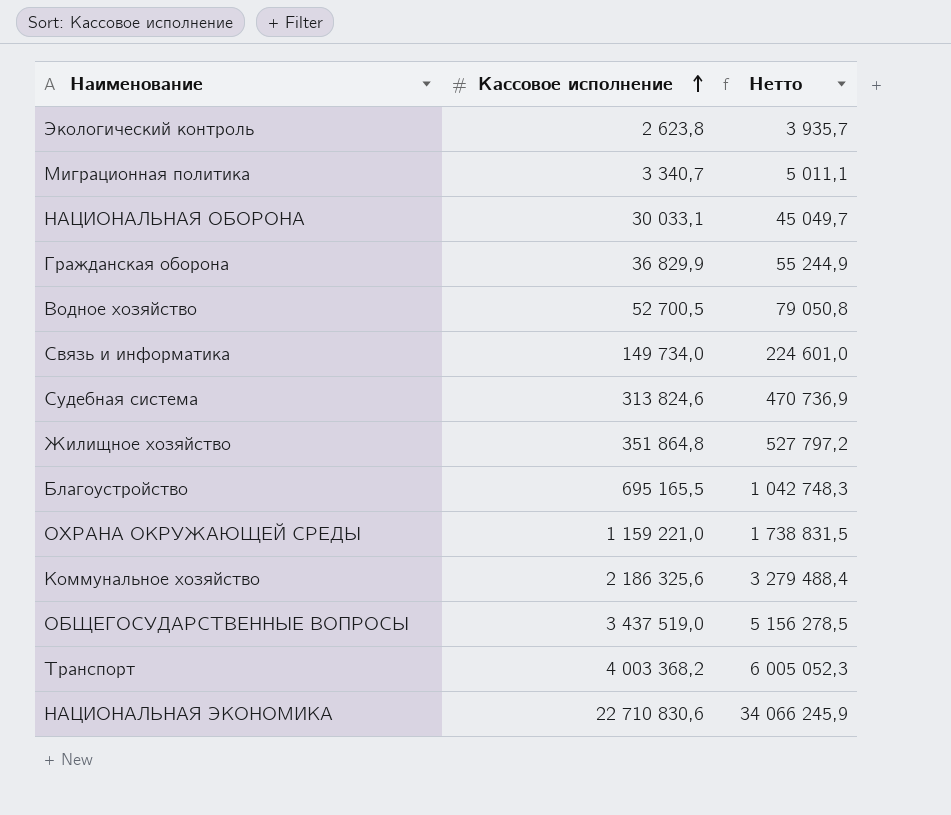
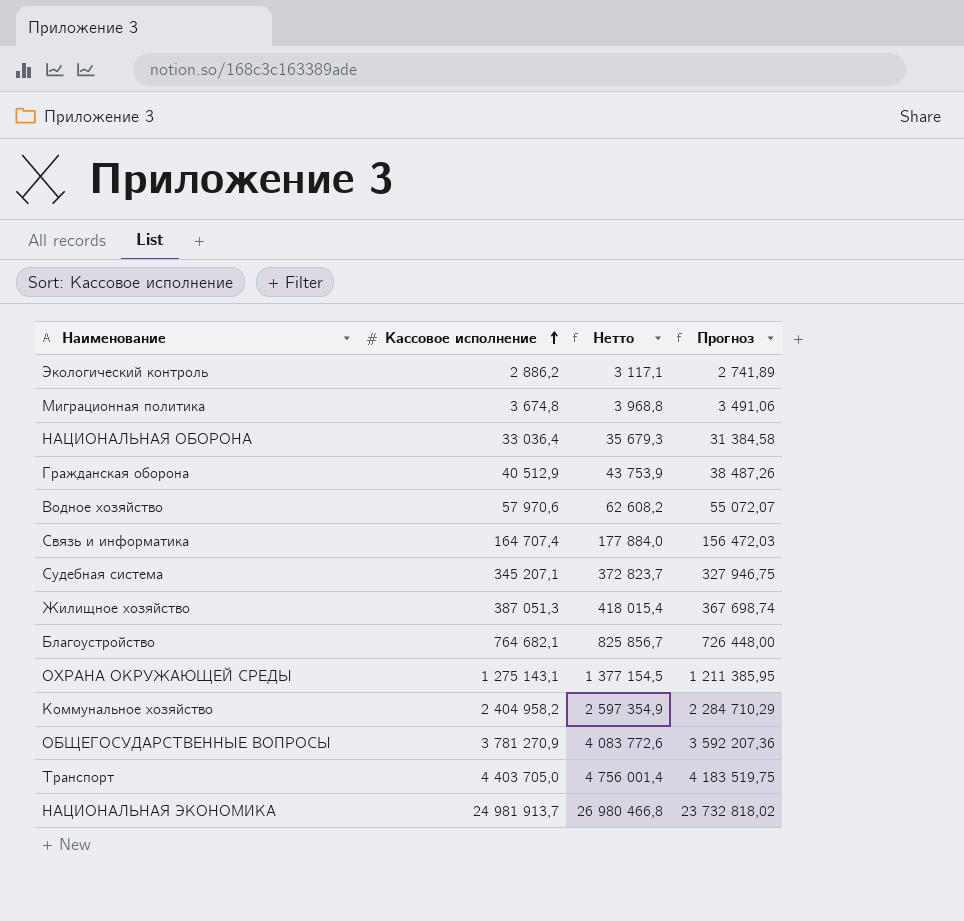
column Нетто | formula: [Кассовое исполнение] * 1,5 -> [Кассовое исполнение] * 1,08
column Прогноз | formula: none -> [Кассовое исполнение] * 0,95
Экологический контроль | Кассовое исполнение: 2 623,8 -> 2 886,2
Миграционная политика | Кассовое исполнение: 3 340,7 -> 3 674,8
НАЦИОНАЛЬНАЯ ОБОРОНА | Кассовое исполнение: 30 033,1 -> 33 036,4
Гражданская оборона | Кассовое исполнение: 36 829,9 -> 40 512,9
Водное хозяйство | Кассовое исполнение: 52 700,5 -> 57 970,6
Связь и информатика | Кассовое исполнение: 149 734,0 -> 164 707,4
Судебная система | Кассовое исполнение: 313 824,6 -> 345 207,1
Жилищное хозяйство | Кассовое исполнение: 351 864,8 -> 387 051,3
Благоустройство | Кассовое исполнение: 695 165,5 -> 764 682,1
ОХРАНА ОКРУЖАЮЩЕЙ СРЕДЫ | Кассовое исполнение: 1 159 221,0 -> 1 275 143,1
Коммунальное хозяйство | Кассовое исполнение: 2 186 325,6 -> 2 404 958,2
ОБЩЕГОСУДАРСТВЕННЫЕ ВОПРОСЫ | Кассовое исполнение: 3 437 519,0 -> 3 781 270,9
Транспорт | Кассовое исполнение: 4 003 368,2 -> 4 403 705,0
НАЦИОНАЛЬНАЯ ЭКОНОМИКА | Кассовое исполнение: 22 710 830,6 -> 24 981 913,7

